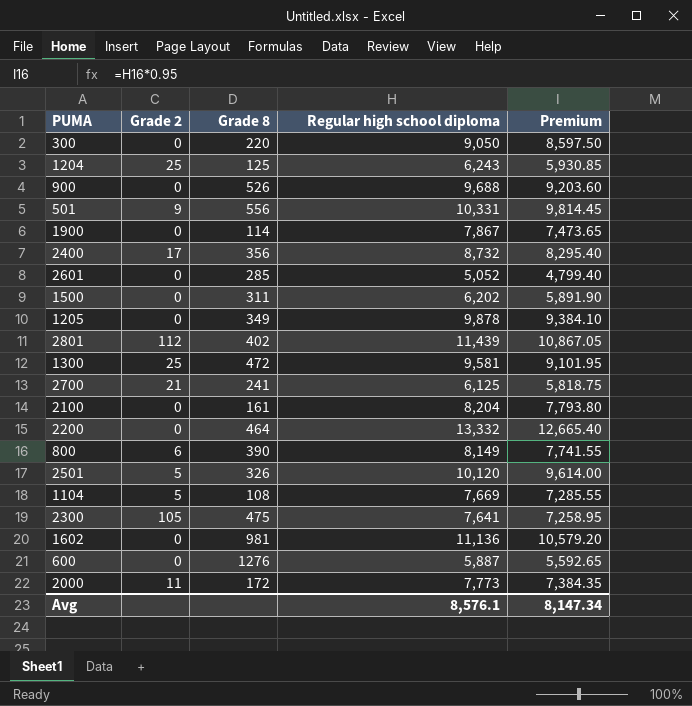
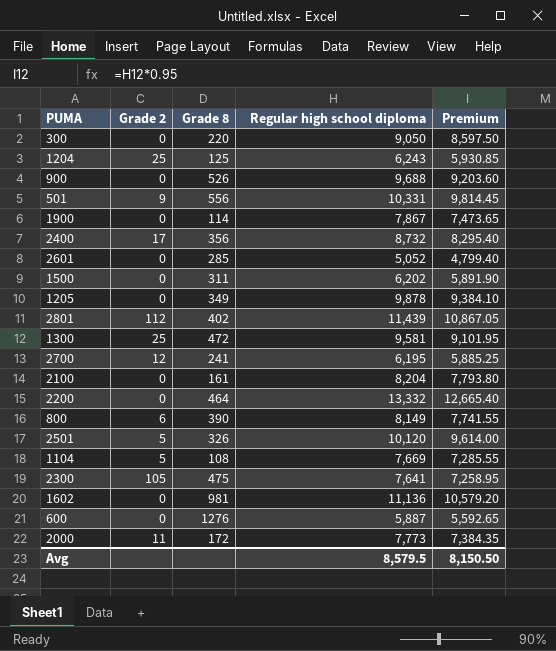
2700 | Grade 2: 21 -> 12
2700 | Regular high school diploma: 6,125 -> 6,195
2700 | Premium: 5,818.75 -> 5,885.25
Avg | Regular high school diploma: 8,576.1 -> 8,579.5
Avg | Premium: 8,147.34 -> 8,150.50

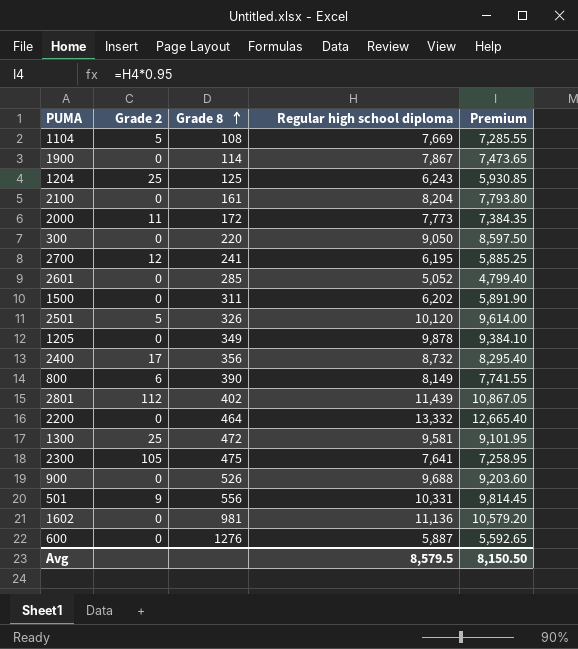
row order: none -> Grade 8 ascending

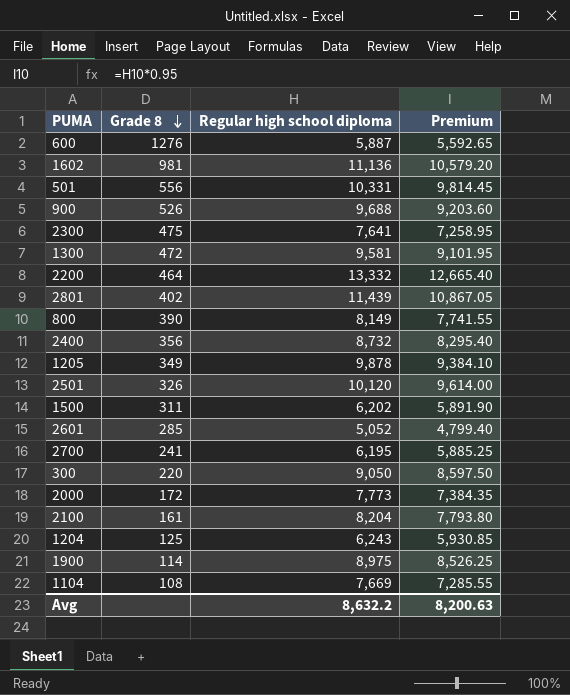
row order: Grade 8 ascending -> Grade 8 descending
column Grade 2 | position: 2 -> none
1900 | Regular high school diploma: 7,867 -> 8,975
1900 | Premium: 7,473.65 -> 8,526.25
Avg | Regular high school diploma: 8,579.5 -> 8,632.2
Avg | Premium: 8,150.50 -> 8,200.63

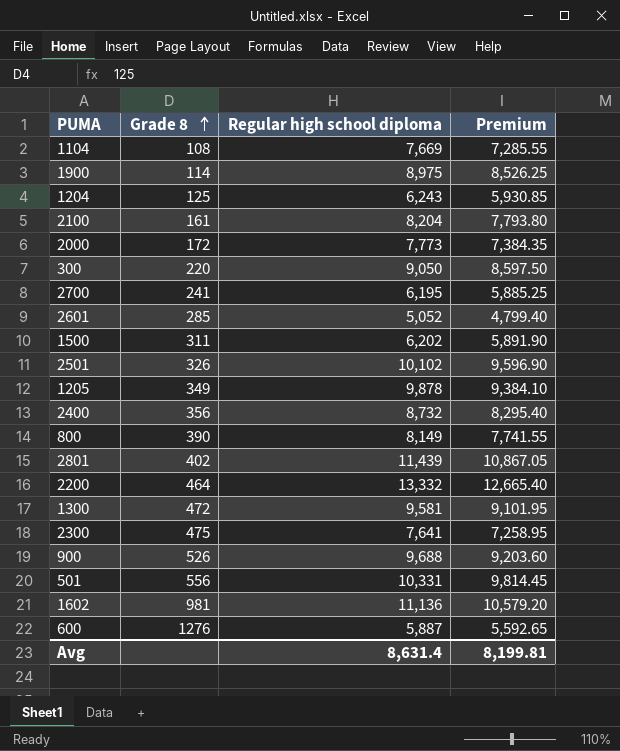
row order: Grade 8 descending -> Grade 8 ascending
2501 | Regular high school diploma: 10,120 -> 10,102
2501 | Premium: 9,614.00 -> 9,596.90
Avg | Regular high school diploma: 8,632.2 -> 8,631.4
Avg | Premium: 8,200.63 -> 8,199.81

